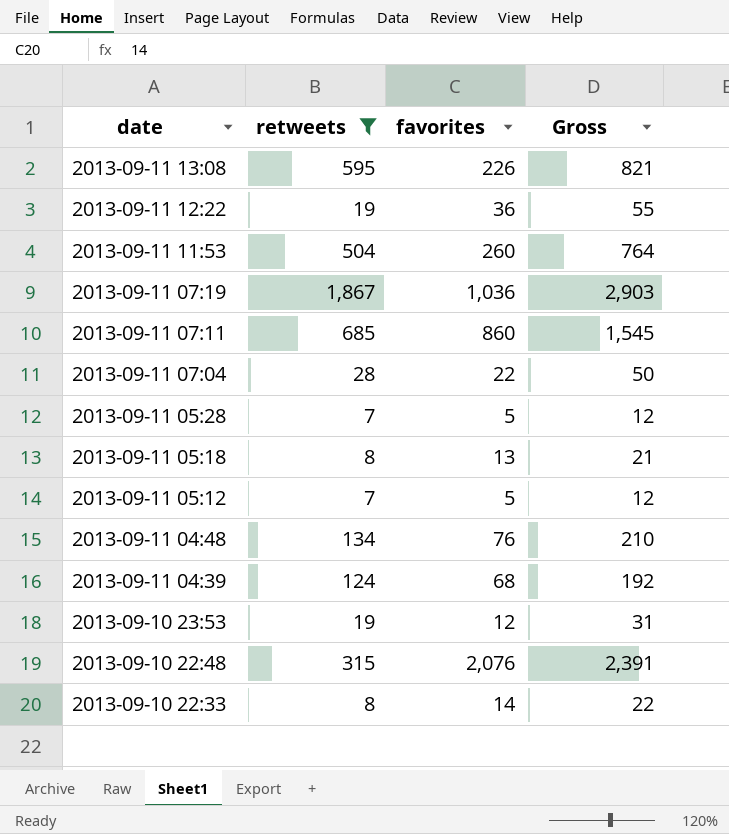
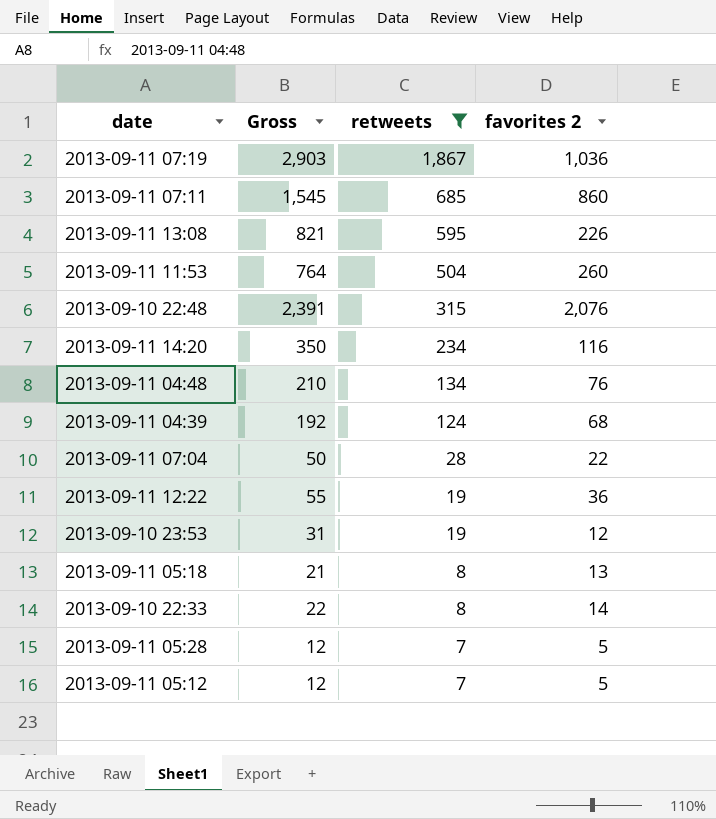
row order: date descending -> retweets descending
column Gross | position: 4 -> 2
column name: favorites -> favorites 2
row 2013-09-11 14:20: none -> 350 | 234 | 116

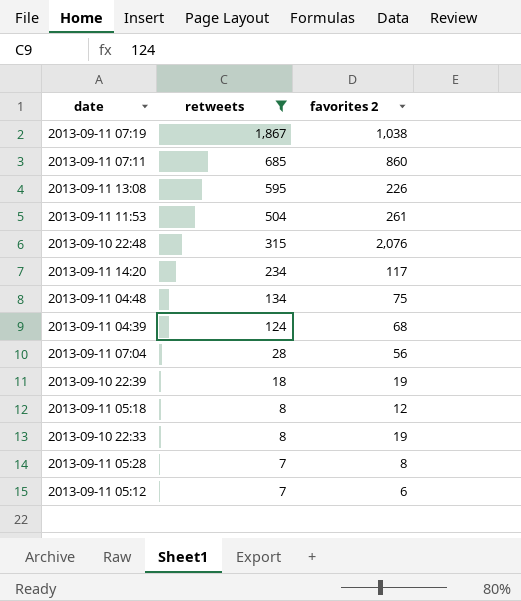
column Gross | formula: [retweets] + [favorites 2] -> none
row 2013-09-11 12:22: 55 | 19 | 36 -> none
row 2013-09-10 23:53: 31 | 19 | 12 -> none
2013-09-11 07:19 | favorites 2: 1,036 -> 1,038
2013-09-11 11:53 | favorites 2: 260 -> 261
2013-09-11 14:20 | favorites 2: 116 -> 117
2013-09-11 04:48 | favorites 2: 76 -> 75
2013-09-11 07:04 | favorites 2: 22 -> 56
row 2013-09-10 22:39: none -> 18 | 19
2013-09-11 05:18 | favorites 2: 13 -> 12
2013-09-10 22:33 | favorites 2: 14 -> 19
2013-09-11 05:28 | favorites 2: 5 -> 8
2013-09-11 05:12 | favorites 2: 5 -> 6

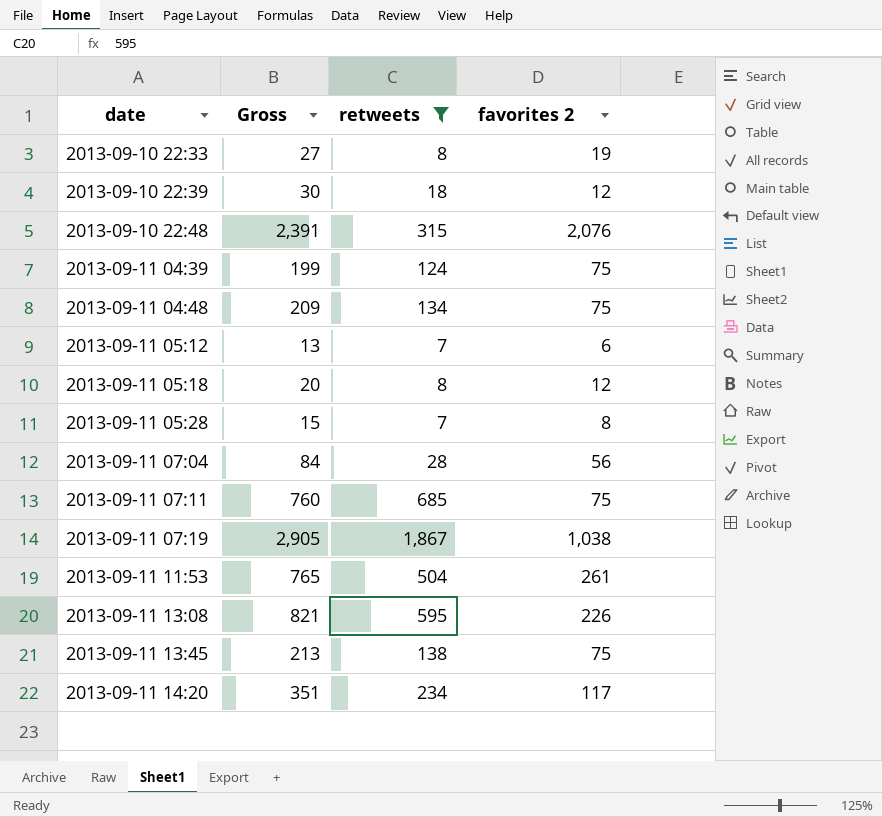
row order: retweets descending -> date ascending
column Gross | formula: none -> [retweets] + [favorites 2]
2013-09-10 22:39 | favorites 2: 19 -> 12
2013-09-11 04:39 | favorites 2: 68 -> 75
2013-09-11 07:11 | favorites 2: 860 -> 75
row 2013-09-11 13:45: none -> 213 | 138 | 75

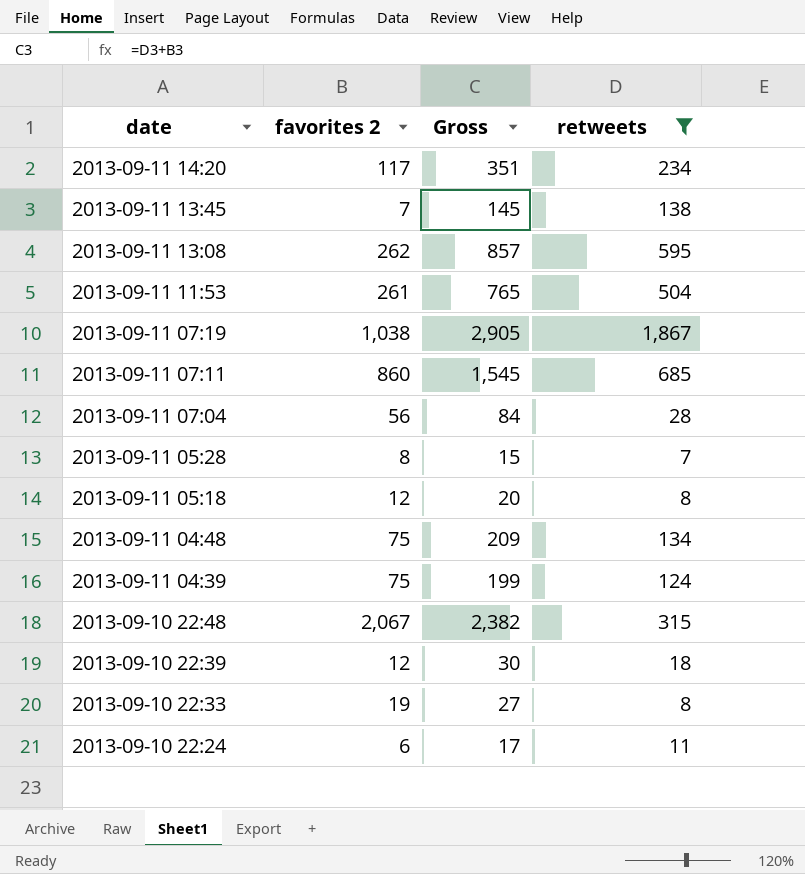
row order: date ascending -> date descending
column favorites 2 | position: 4 -> 2
row 2013-09-11 05:12: 13 | 7 | 6 -> none
2013-09-11 13:45 | favorites 2: 75 -> 7
2013-09-11 13:45 | Gross: 213 -> 145
2013-09-11 13:08 | favorites 2: 226 -> 262
2013-09-11 13:08 | Gross: 821 -> 857
2013-09-11 07:11 | favorites 2: 75 -> 860
2013-09-11 07:11 | Gross: 760 -> 1,545
2013-09-10 22:48 | favorites 2: 2,076 -> 2,067
2013-09-10 22:48 | Gross: 2,391 -> 2,382
row 2013-09-10 22:24: none -> 6 | 17 | 11

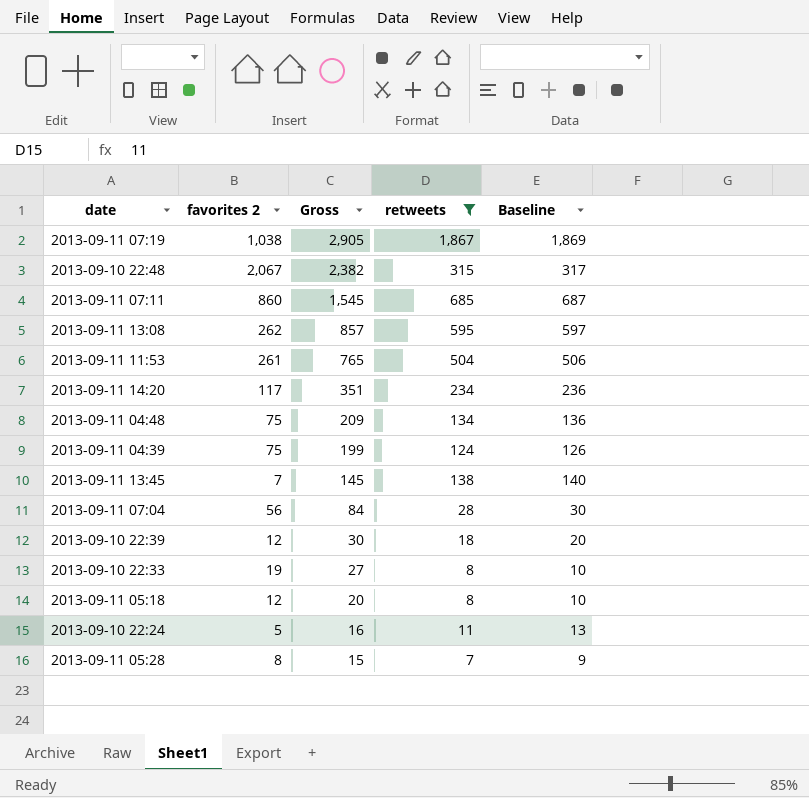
row order: date descending -> Gross descending
column Baseline | formula: none -> [retweets] + 2
2013-09-10 22:24 | favorites 2: 6 -> 5
2013-09-10 22:24 | Gross: 17 -> 16

